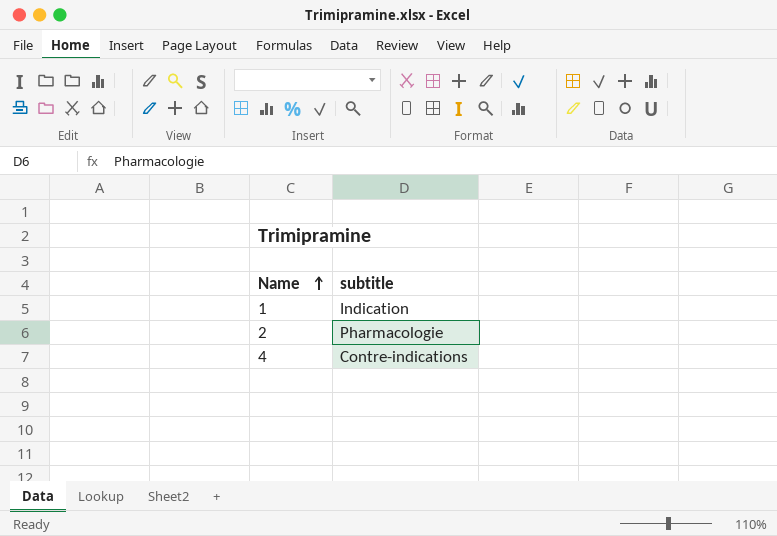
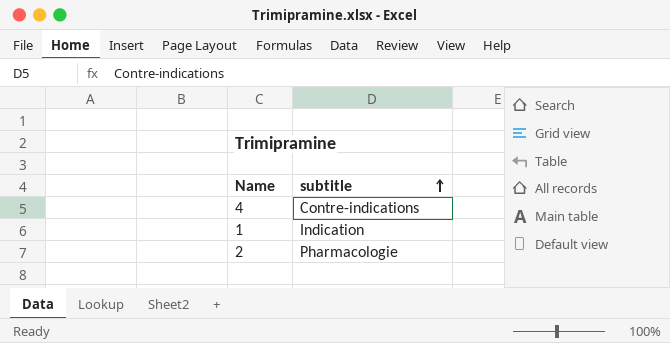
row order: Name ascending -> subtitle ascending

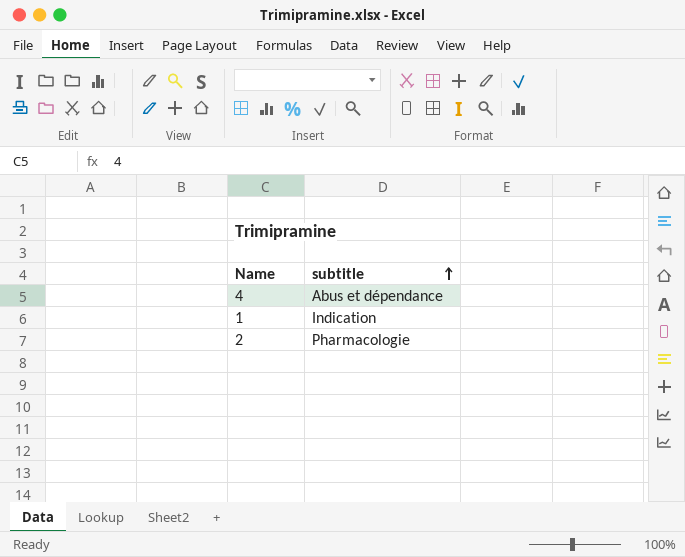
4 | subtitle: Contre-indications -> Abus et dépendance

